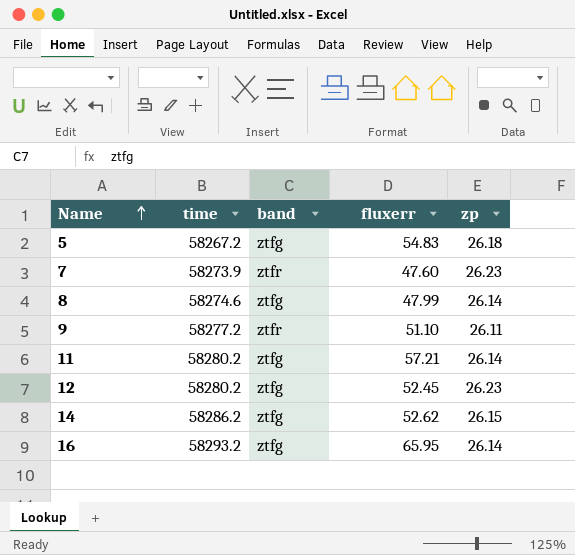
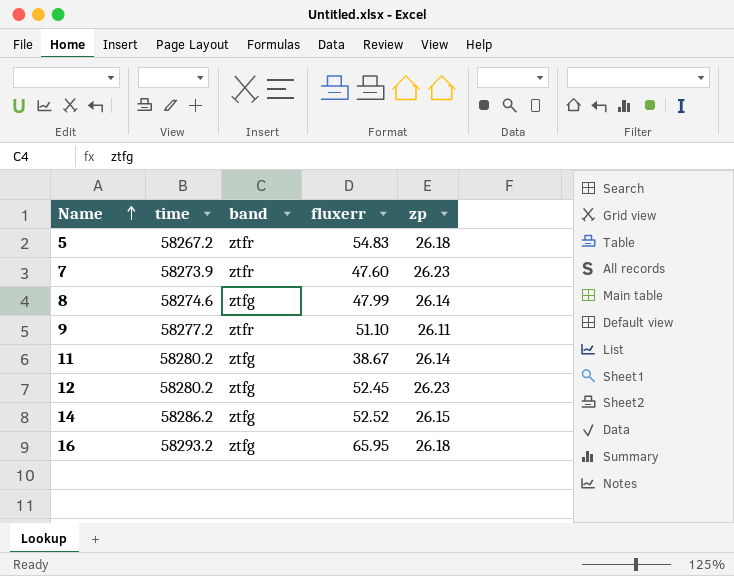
5 | band: ztfg -> ztfr
11 | fluxerr: 57.21 -> 38.67
14 | fluxerr: 52.62 -> 52.52
16 | zp: 26.14 -> 26.18

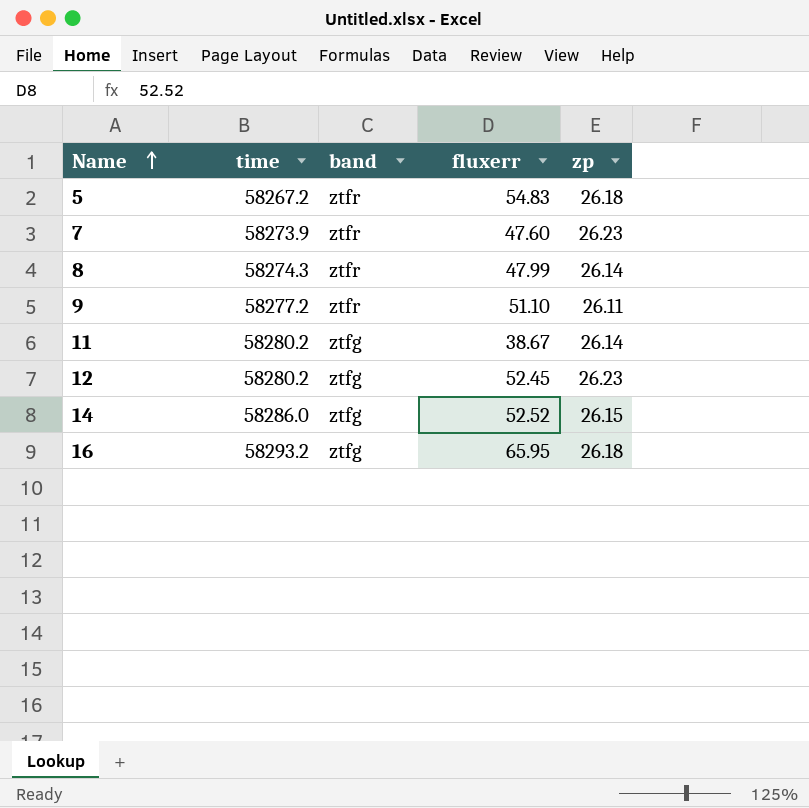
8 | time: 58274.6 -> 58274.3
8 | band: ztfg -> ztfr
14 | time: 58286.2 -> 58286.0

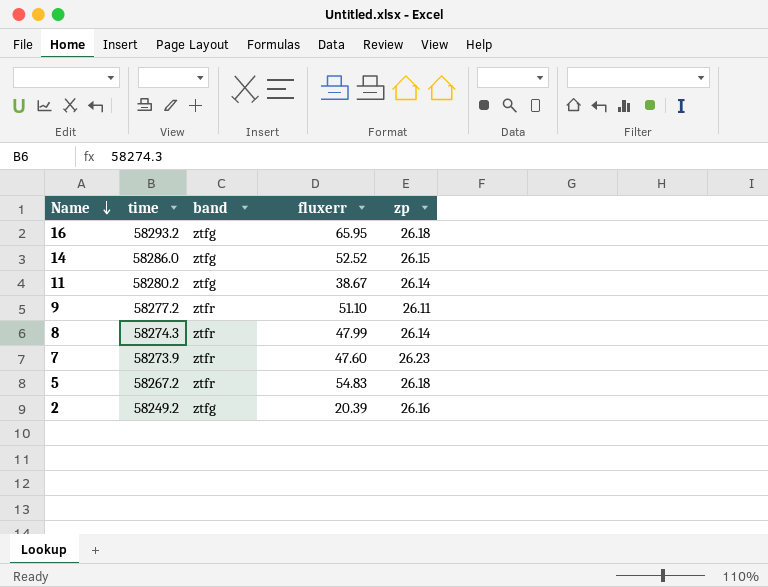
row order: Name ascending -> Name descending
row 12: 58280.2 | ztfg | 52.45 | 26.23 -> none
row 2: none -> 58249.2 | ztfg | 20.39 | 26.16

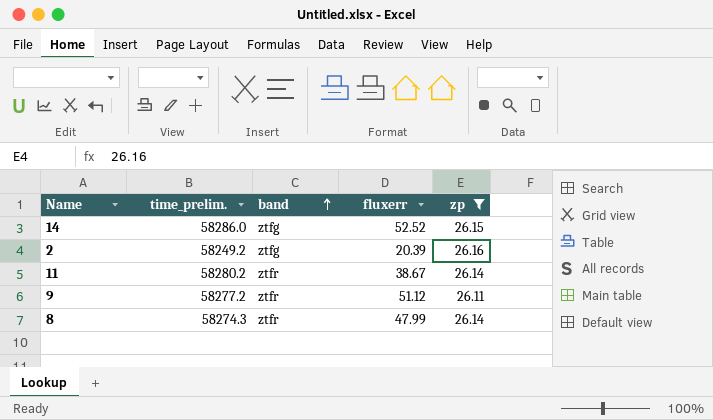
filter: none -> zp <= 26.16
row order: Name descending -> band ascending
column name: time -> time_prelim.
11 | band: ztfg -> ztfr
9 | fluxerr: 51.10 -> 51.12

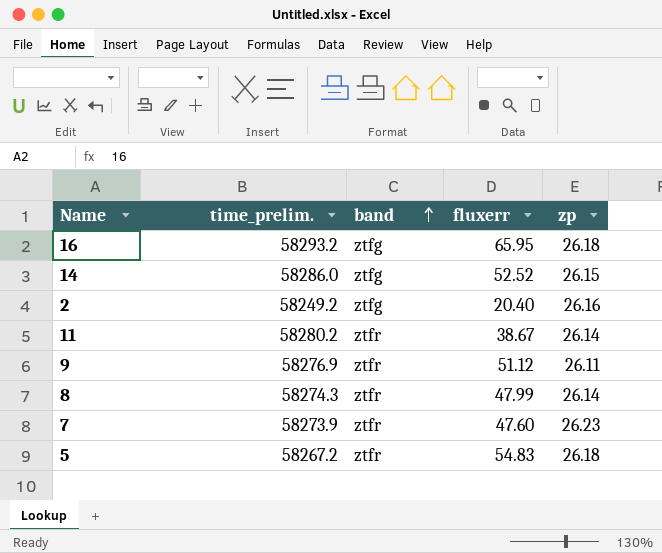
filter: zp <= 26.16 -> none
2 | fluxerr: 20.39 -> 20.40
9 | time_prelim.: 58277.2 -> 58276.9

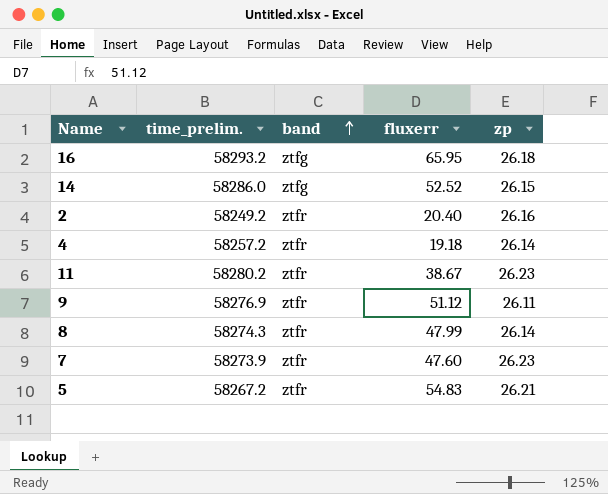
2 | band: ztfg -> ztfr
row 4: none -> 58257.2 | ztfr | 19.18 | 26.14
11 | zp: 26.14 -> 26.23
5 | zp: 26.18 -> 26.21

